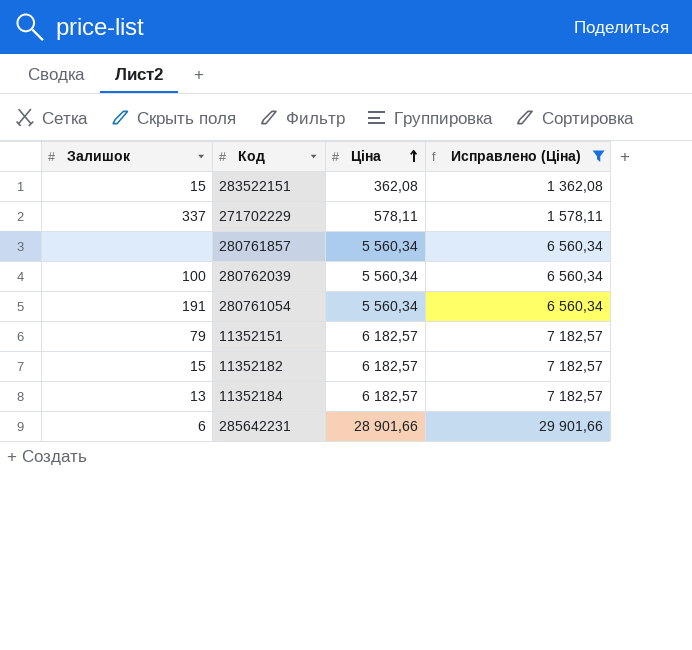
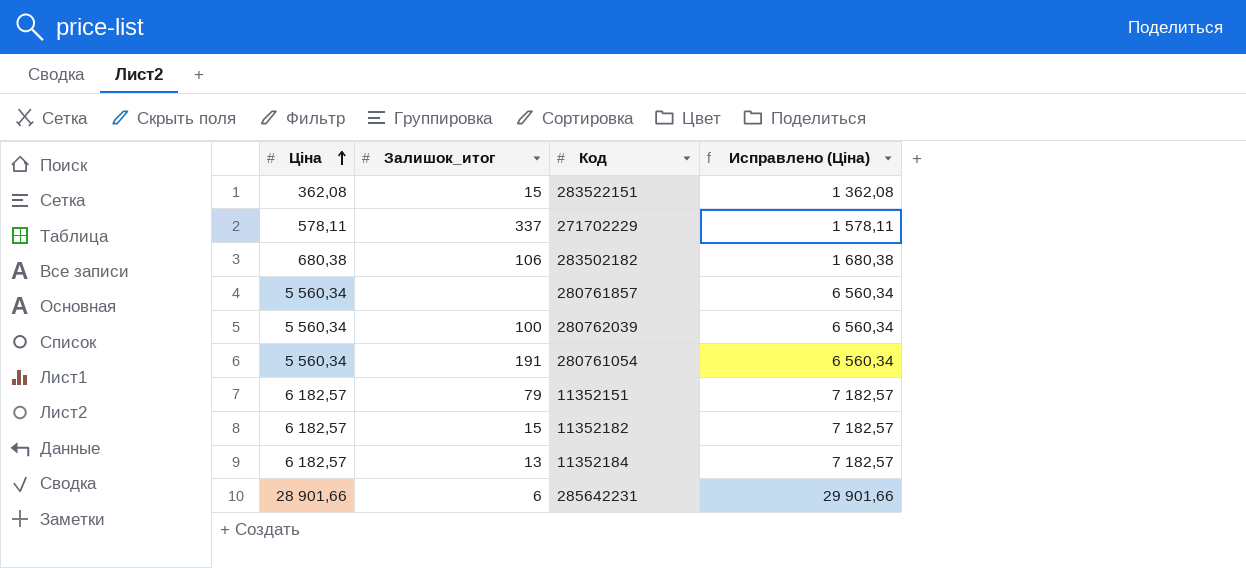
filter: Исправлено (Ціна) != 1 680,38 -> none
column Ціна | position: 3 -> 1
column name: Залишок -> Залишок_итог

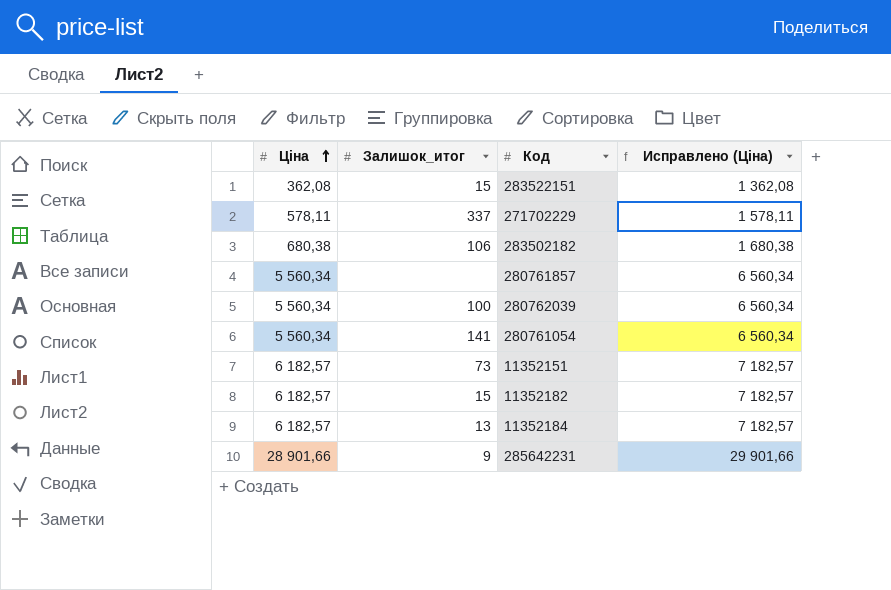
280761054 | Залишок_итог: 191 -> 141
11352151 | Залишок_итог: 79 -> 73
285642231 | Залишок_итог: 6 -> 9

